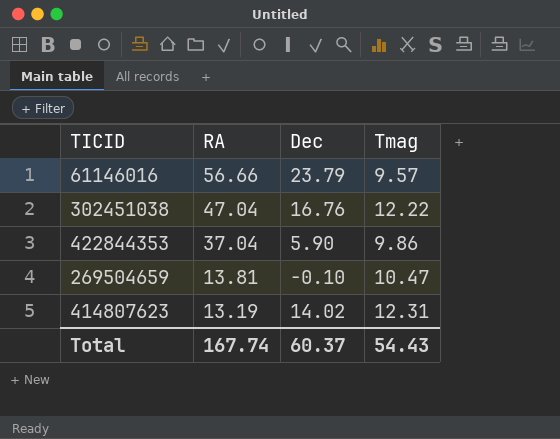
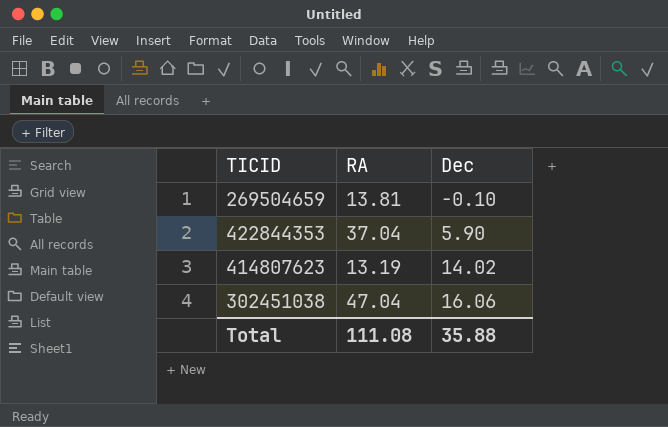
row order: RA descending -> Dec ascending
column Tmag | position: 4 -> none
row 61146016: 56.66 | 23.79 | 9.57 -> none
302451038 | Dec: 16.76 -> 16.06
Total | RA: 167.74 -> 111.08
Total | Dec: 60.37 -> 35.88

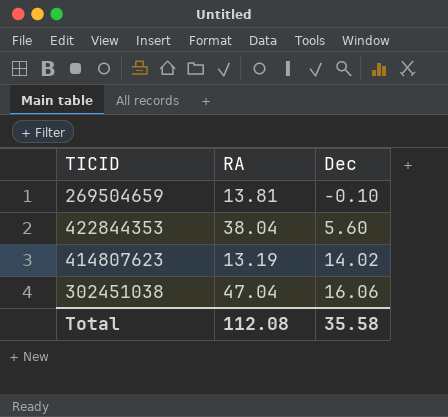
422844353 | RA: 37.04 -> 38.04
422844353 | Dec: 5.90 -> 5.60
Total | RA: 111.08 -> 112.08
Total | Dec: 35.88 -> 35.58

